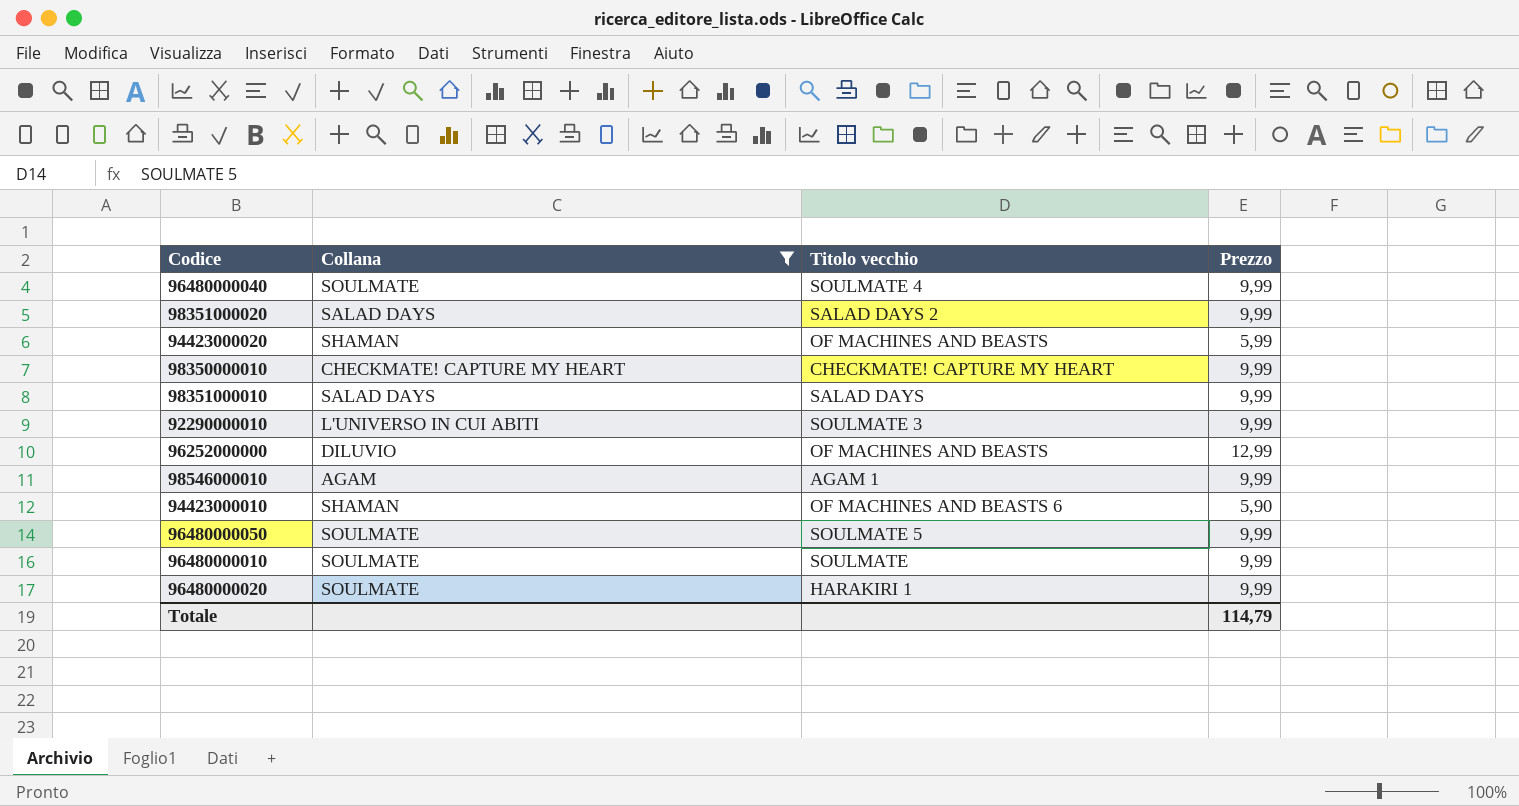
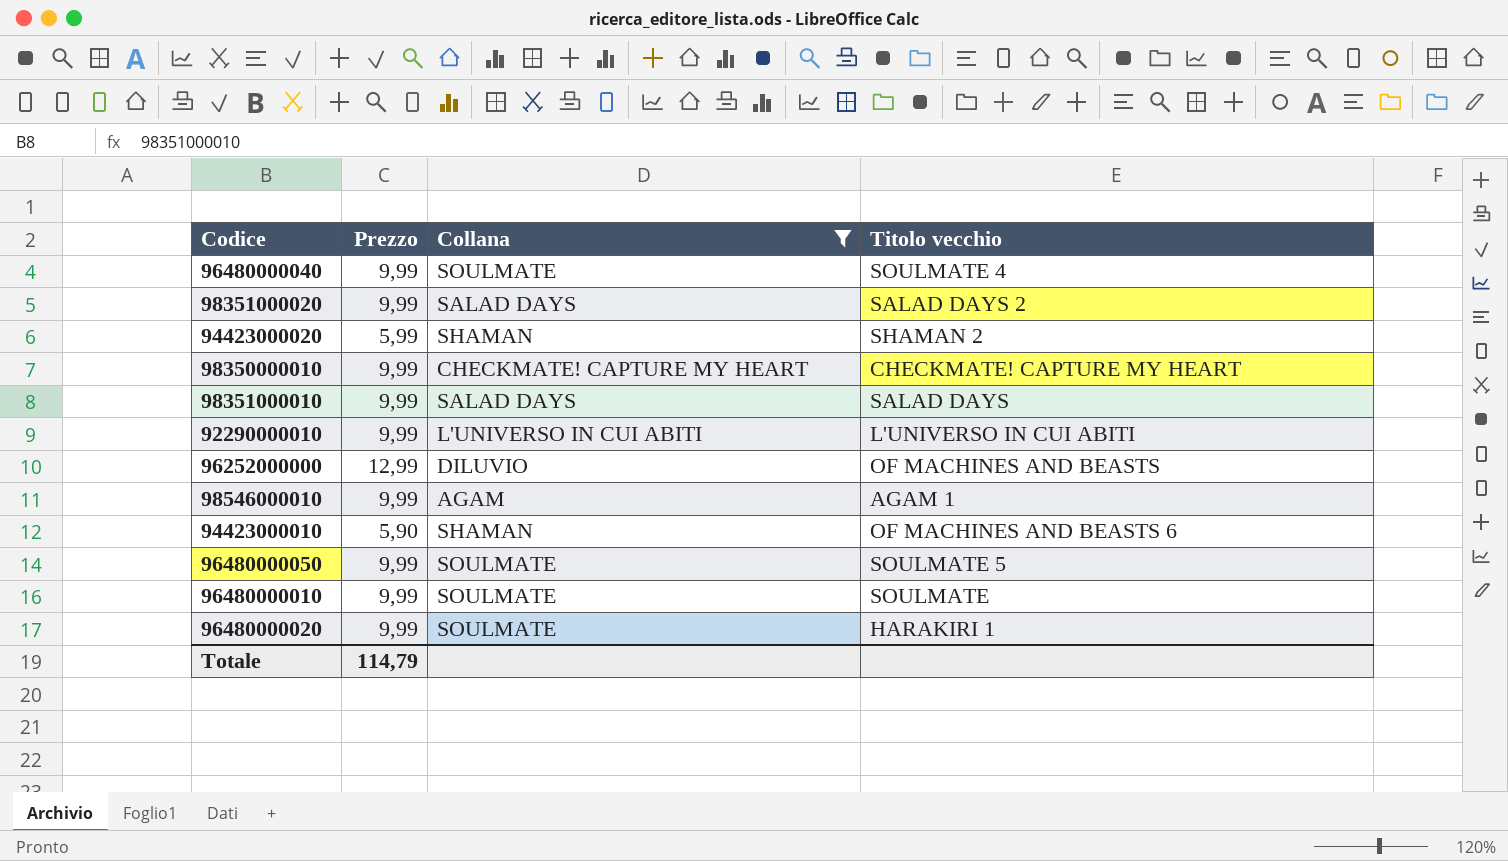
column Prezzo | position: 4 -> 2
94423000020 | Titolo vecchio: OF MACHINES AND BEASTS -> SHAMAN 2
92290000010 | Titolo vecchio: SOULMATE 3 -> L'UNIVERSO IN CUI ABITI

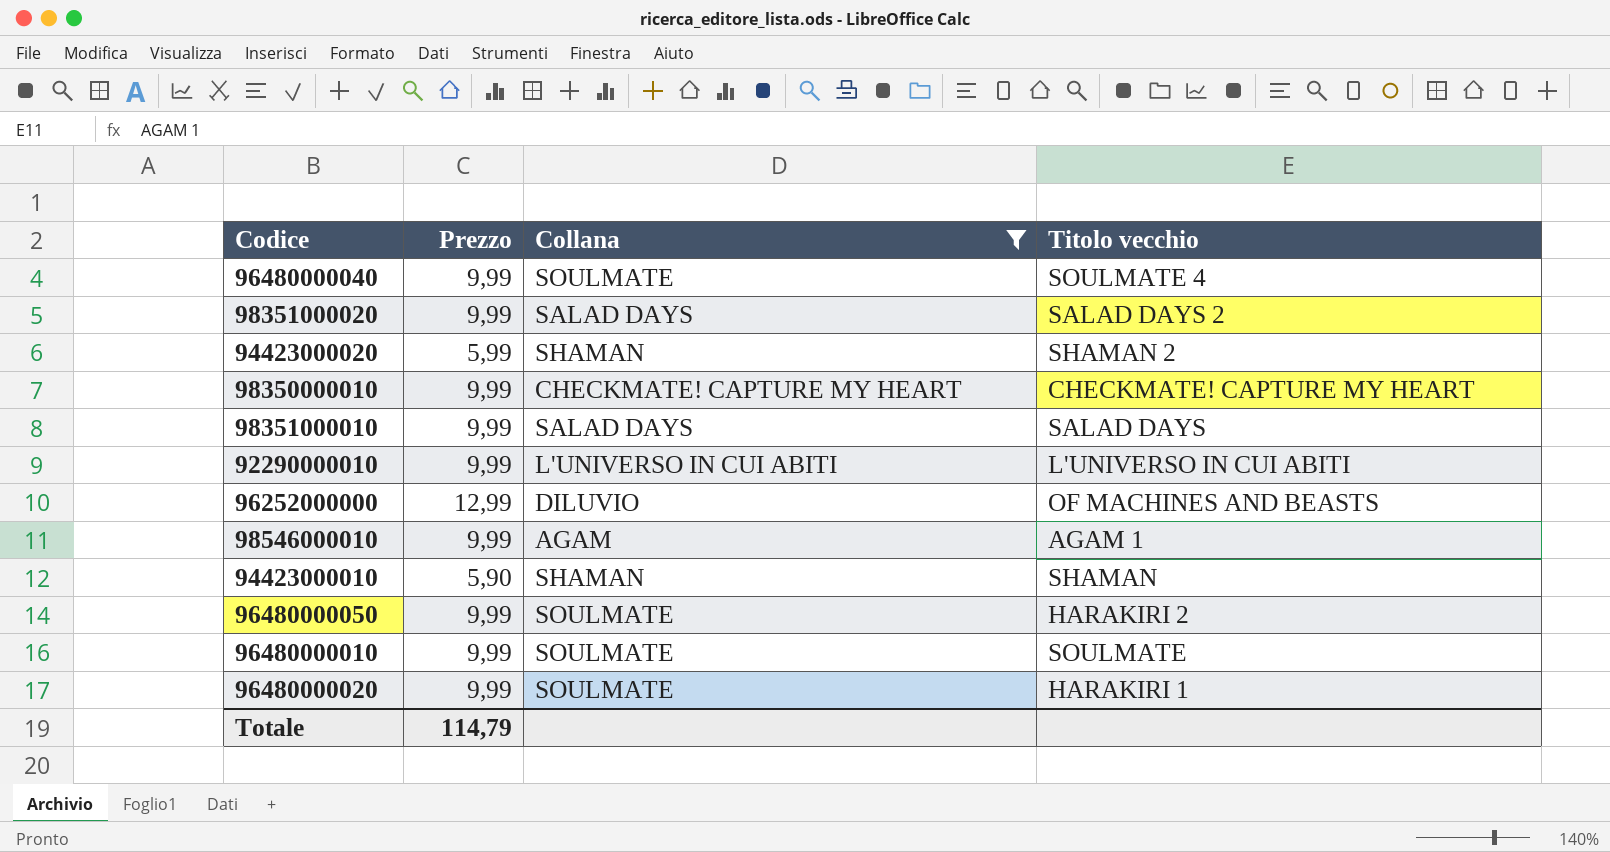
94423000010 | Titolo vecchio: OF MACHINES AND BEASTS 6 -> SHAMAN
96480000050 | Titolo vecchio: SOULMATE 5 -> HARAKIRI 2

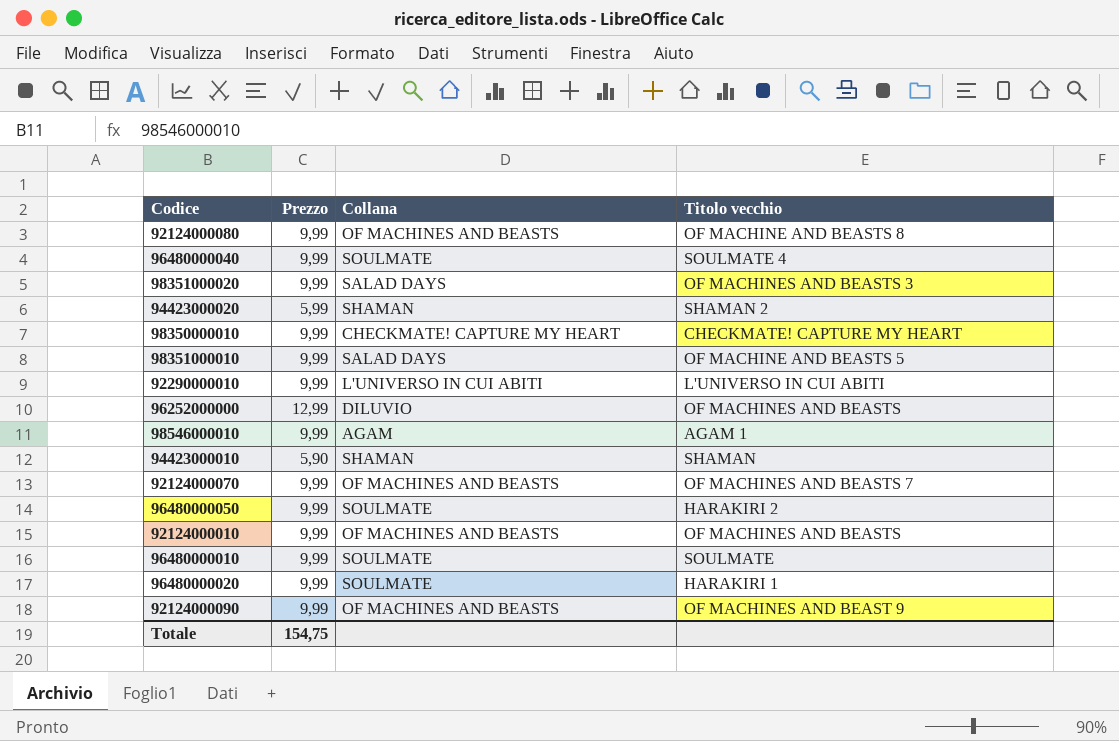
filter: Collana != OF MACHINES AND BEASTS -> none
98351000020 | Titolo vecchio: SALAD DAYS 2 -> OF MACHINES AND BEASTS 3
98351000010 | Titolo vecchio: SALAD DAYS -> OF MACHINE AND BEASTS 5
Totale | Prezzo: 114,79 -> 154,75

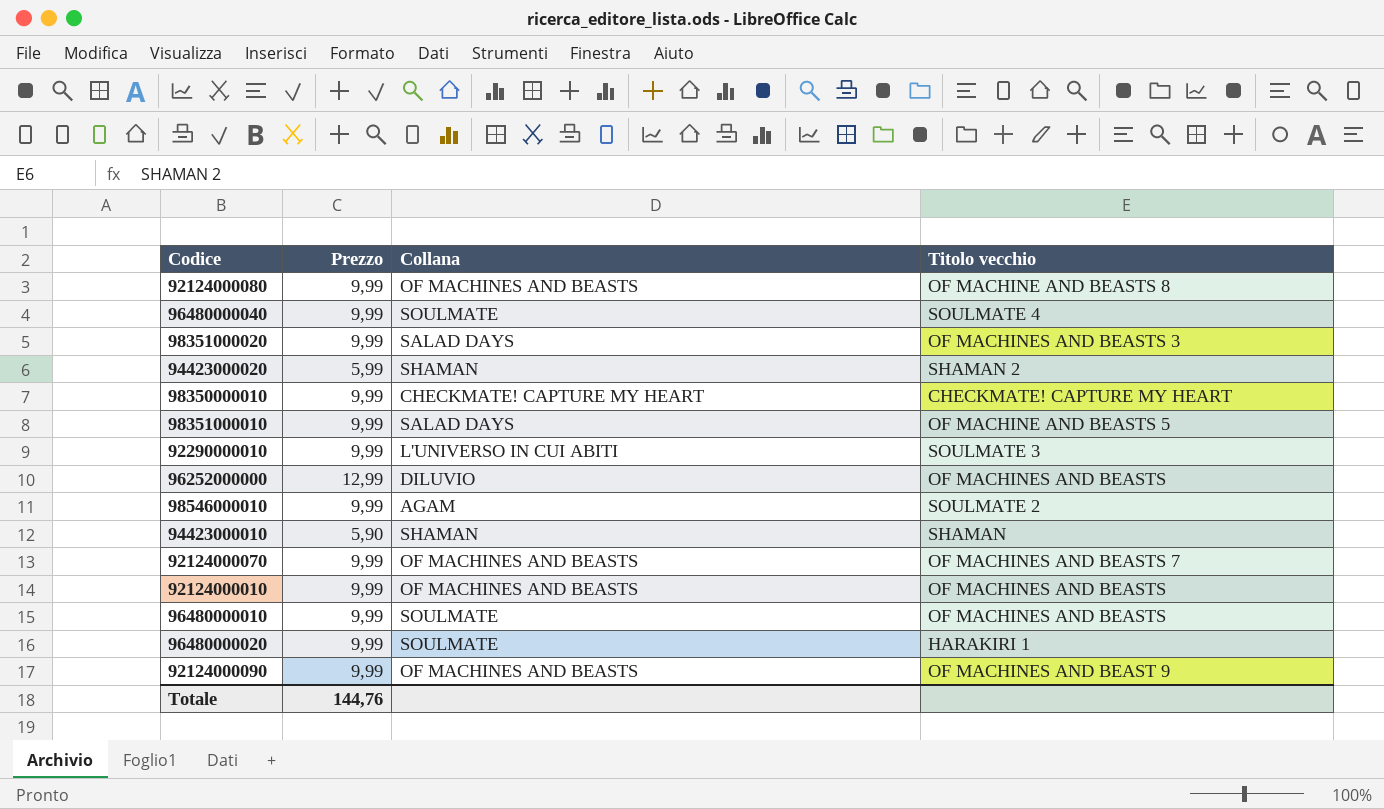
row 96480000050: 9,99 | SOULMATE | HARAKIRI 2 -> none
92290000010 | Titolo vecchio: L'UNIVERSO IN CUI ABITI -> SOULMATE 3
98546000010 | Titolo vecchio: AGAM 1 -> SOULMATE 2
96480000010 | Titolo vecchio: SOULMATE -> OF MACHINES AND BEASTS
Totale | Prezzo: 154,75 -> 144,76

